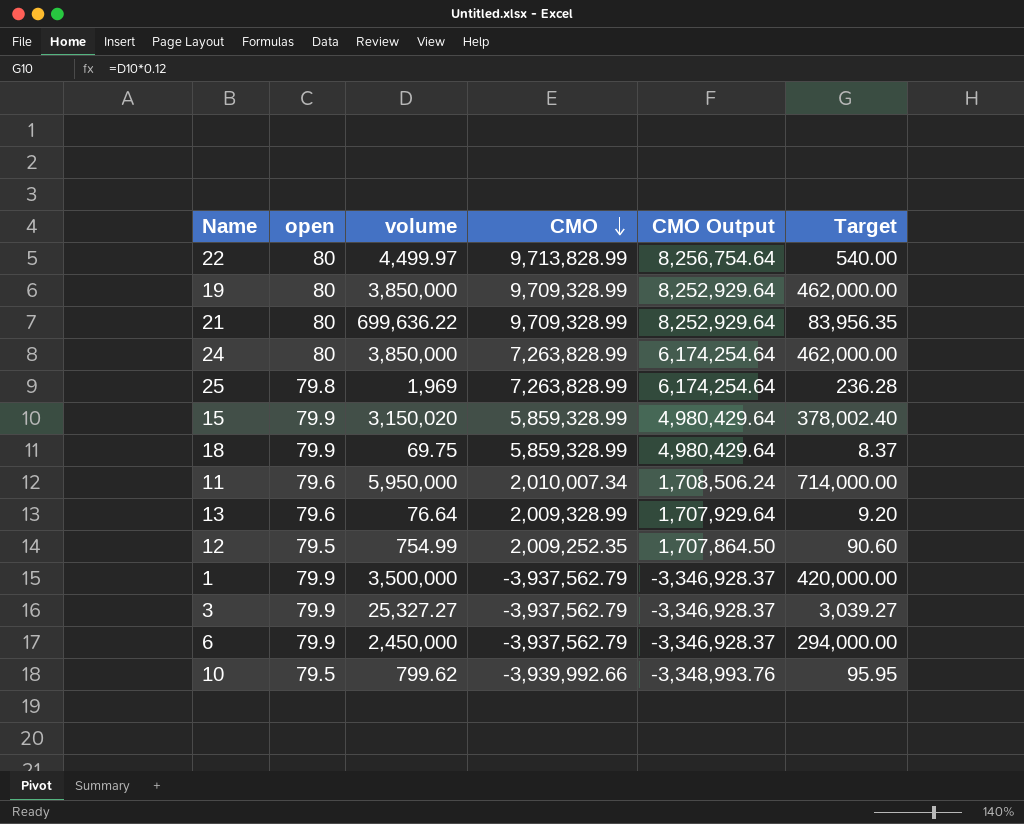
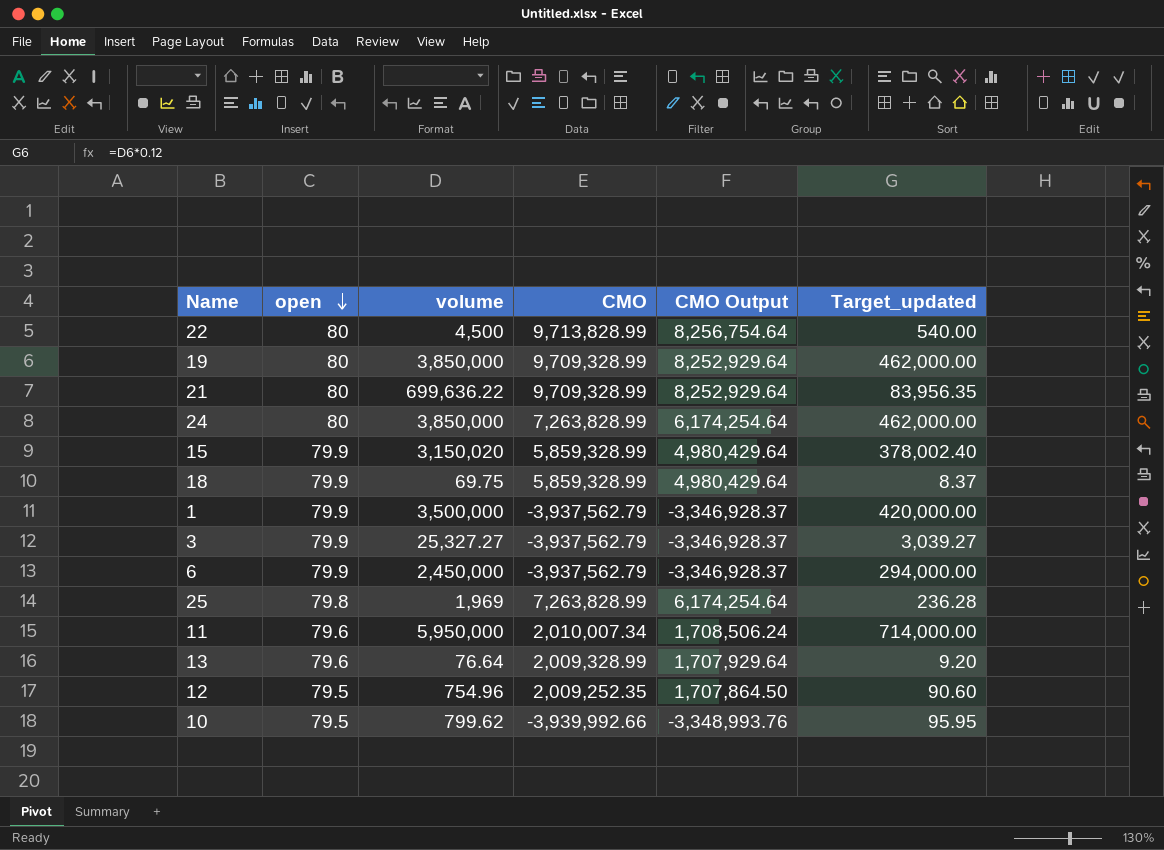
row order: CMO descending -> open descending
column name: Target -> Target_updated
22 | volume: 4,499.97 -> 4,500
12 | volume: 754.99 -> 754.96

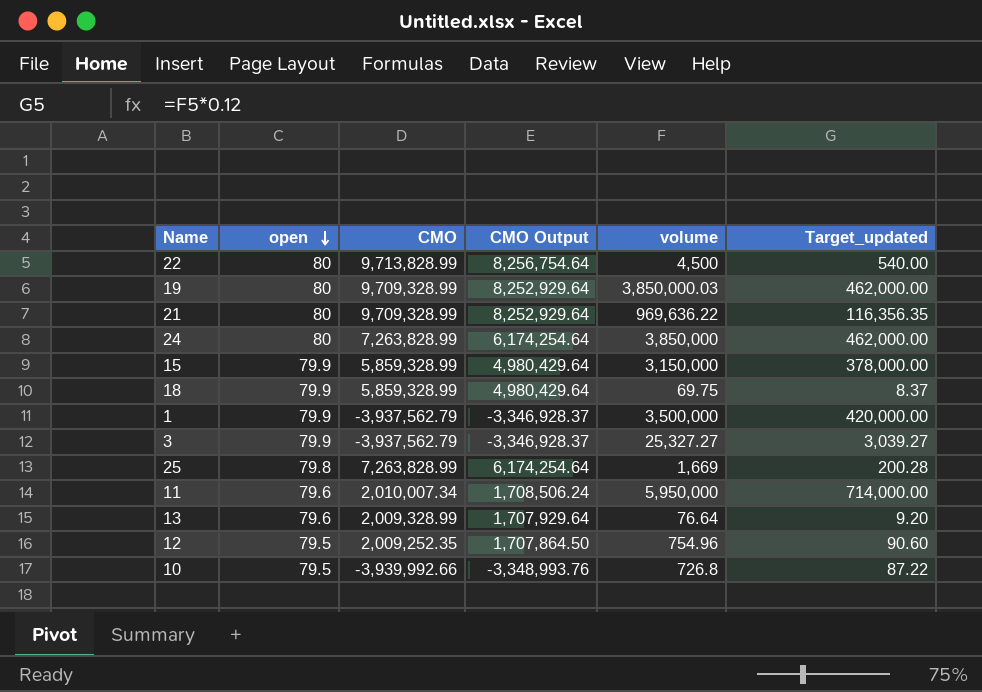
column volume | position: 3 -> 5
row 6: 79.9 | 2,450,000 | -3,937,562.79 | -3,346,928.37 | 294,000.00 -> none
19 | volume: 3,850,000 -> 3,850,000.03
21 | volume: 699,636.22 -> 969,636.22
21 | Target_updated: 83,956.35 -> 116,356.35
15 | volume: 3,150,020 -> 3,150,000
15 | Target_updated: 378,002.40 -> 378,000.00
25 | volume: 1,969 -> 1,669
25 | Target_updated: 236.28 -> 200.28
10 | volume: 799.62 -> 726.8
10 | Target_updated: 95.95 -> 87.22

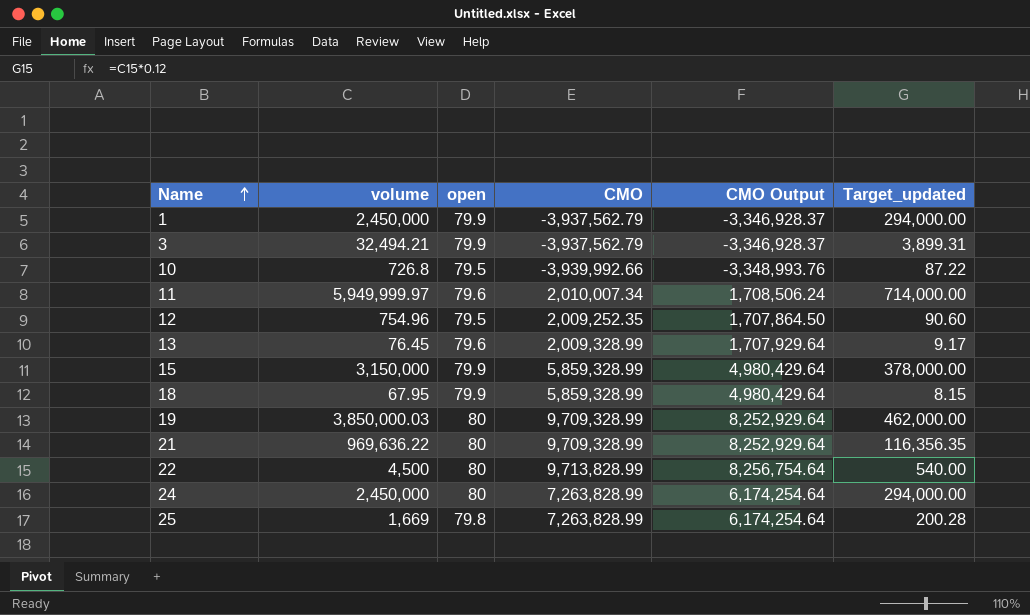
row order: open descending -> Name ascending
column volume | position: 5 -> 2
1 | volume: 3,500,000 -> 2,450,000
1 | Target_updated: 420,000.00 -> 294,000.00
3 | volume: 25,327.27 -> 32,494.21
3 | Target_updated: 3,039.27 -> 3,899.31
11 | volume: 5,950,000 -> 5,949,999.97
13 | volume: 76.64 -> 76.45
13 | Target_updated: 9.20 -> 9.17
18 | volume: 69.75 -> 67.95
18 | Target_updated: 8.37 -> 8.15
24 | volume: 3,850,000 -> 2,450,000
24 | Target_updated: 462,000.00 -> 294,000.00

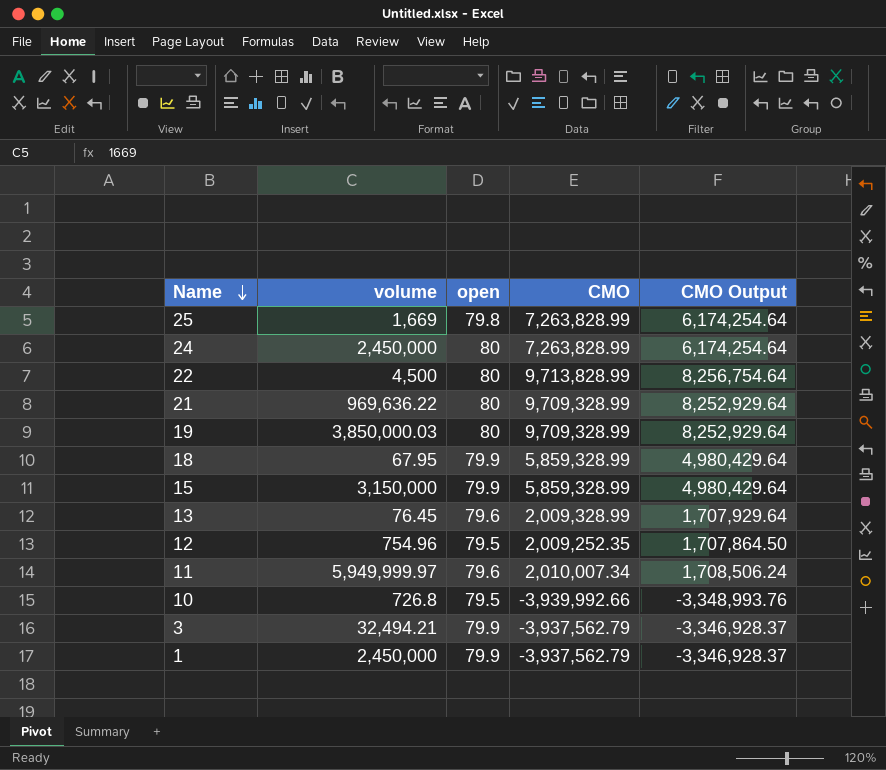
row order: Name ascending -> Name descending
column Target_updated | formula: [volume] * 0.12 -> none

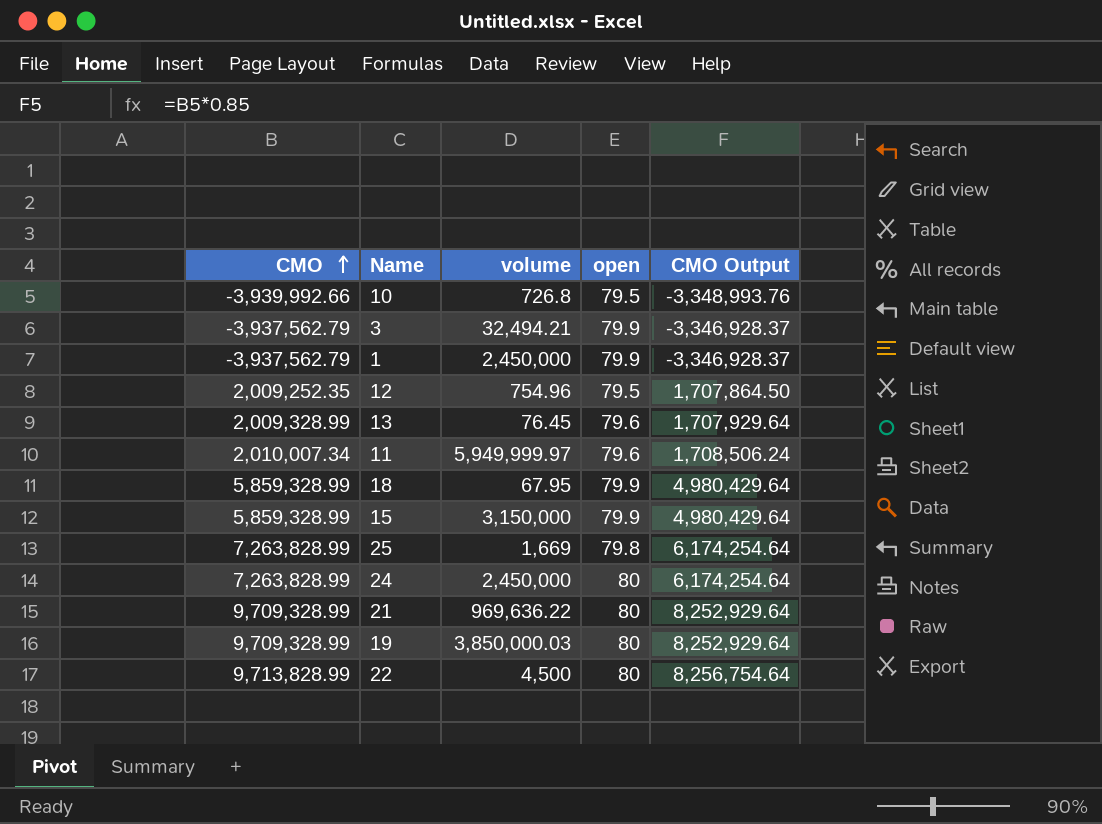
row order: Name descending -> CMO ascending
column CMO | position: 4 -> 1

